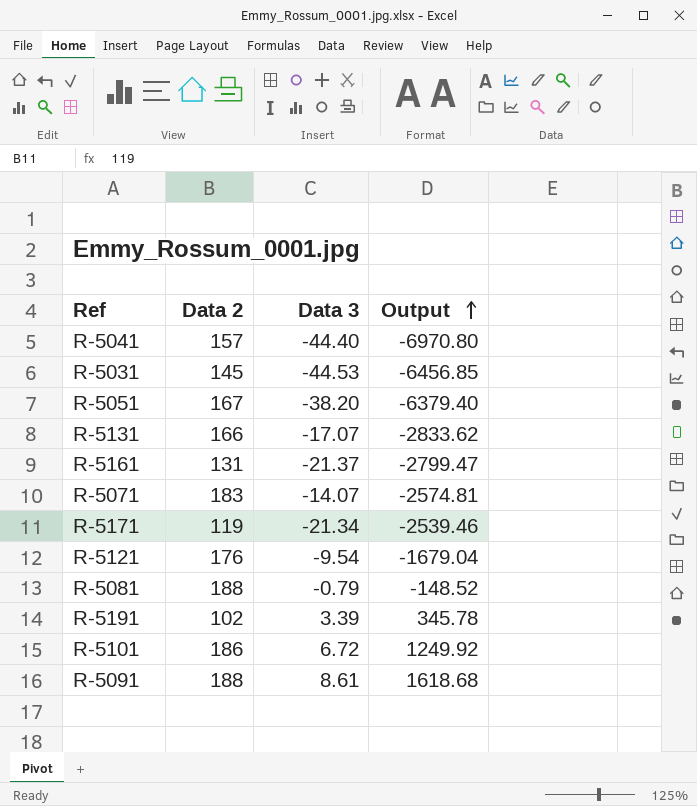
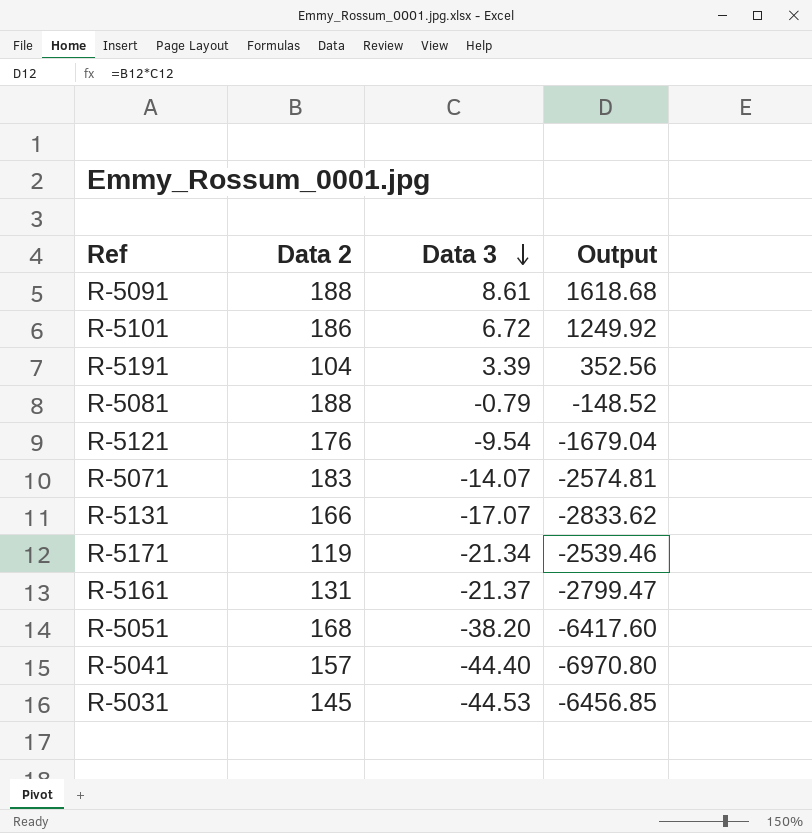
row order: Output ascending -> Data 3 descending
R-5191 | Data 2: 102 -> 104
R-5191 | Output: 345.78 -> 352.56
R-5051 | Data 2: 167 -> 168
R-5051 | Output: -6379.40 -> -6417.60

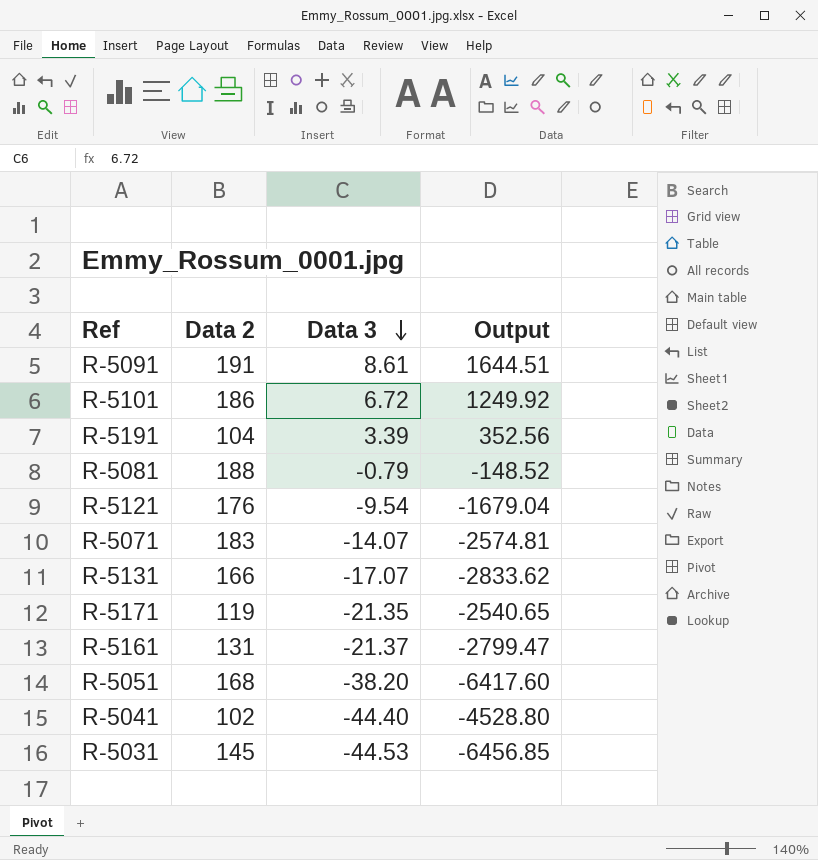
R-5091 | Data 2: 188 -> 191
R-5091 | Output: 1618.68 -> 1644.51
R-5171 | Data 3: -21.34 -> -21.35
R-5171 | Output: -2539.46 -> -2540.65
R-5041 | Data 2: 157 -> 102
R-5041 | Output: -6970.80 -> -4528.80

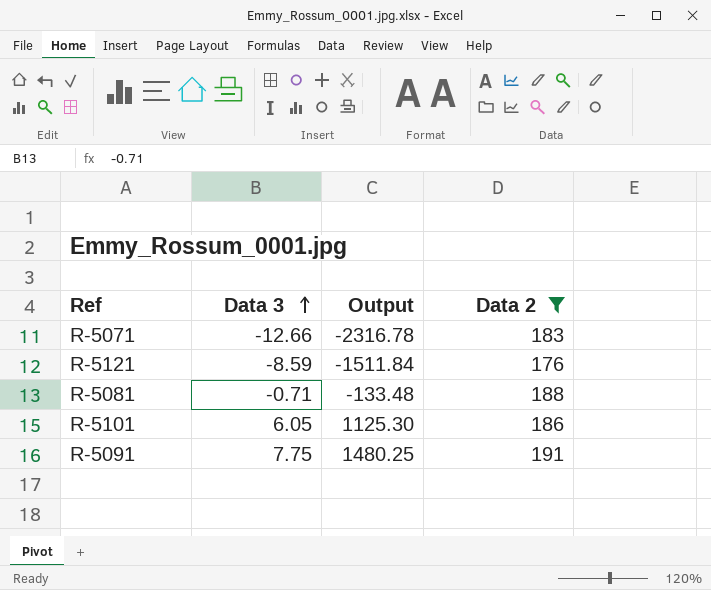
filter: none -> Data 2 >= 176
row order: Data 3 descending -> Data 3 ascending
column Data 2 | position: 2 -> 4
R-5071 | Data 3: -14.07 -> -12.66
R-5071 | Output: -2574.81 -> -2316.78
R-5121 | Data 3: -9.54 -> -8.59
R-5121 | Output: -1679.04 -> -1511.84
R-5081 | Data 3: -0.79 -> -0.71
R-5081 | Output: -148.52 -> -133.48
R-5101 | Data 3: 6.72 -> 6.05
R-5101 | Output: 1249.92 -> 1125.30
R-5091 | Data 3: 8.61 -> 7.75
R-5091 | Output: 1644.51 -> 1480.25

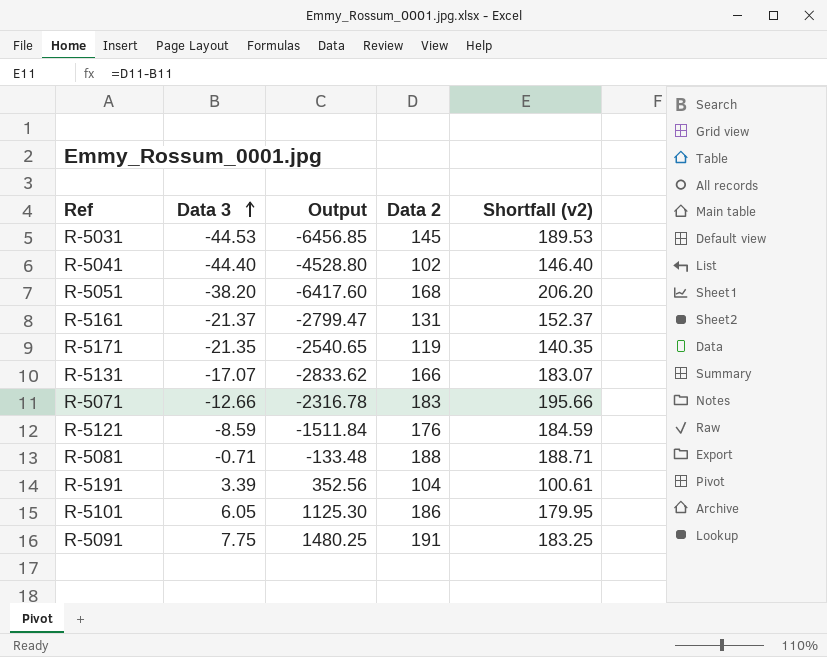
filter: Data 2 >= 176 -> none
column Shortfall (v2) | formula: none -> [Data 2] - [Data 3]

